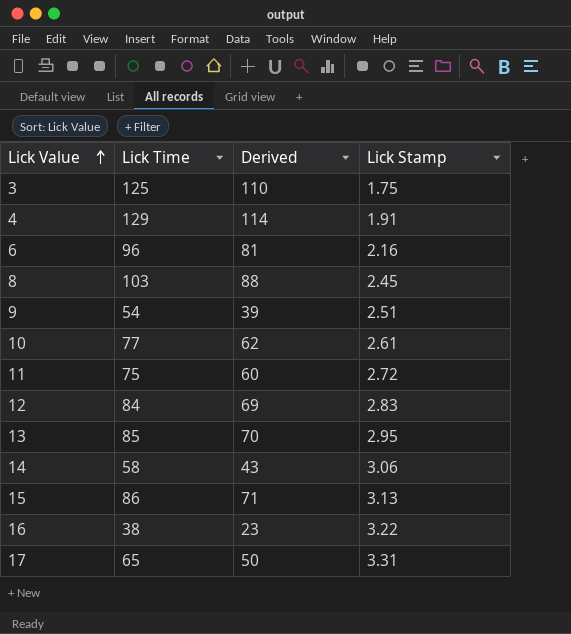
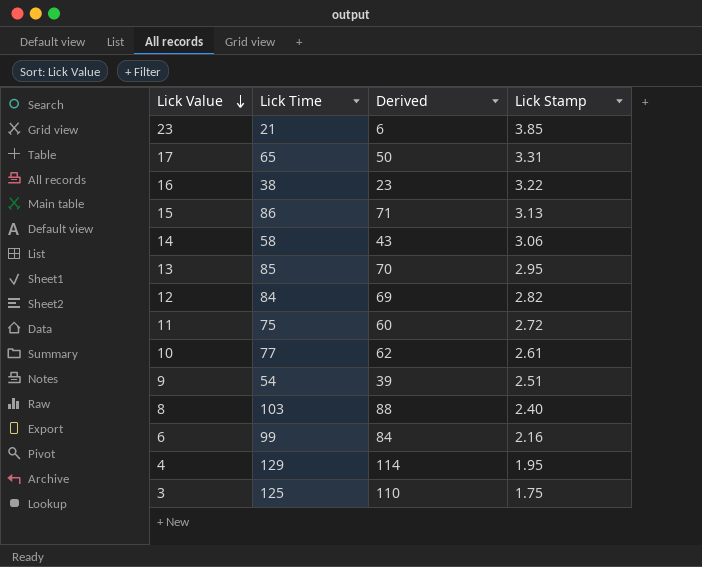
row order: Lick Value ascending -> Lick Value descending
row 23: none -> 21 | 6 | 3.85
12 | Lick Stamp: 2.83 -> 2.82
8 | Lick Stamp: 2.45 -> 2.40
6 | Lick Time: 96 -> 99
6 | Derived: 81 -> 84
4 | Lick Stamp: 1.91 -> 1.95

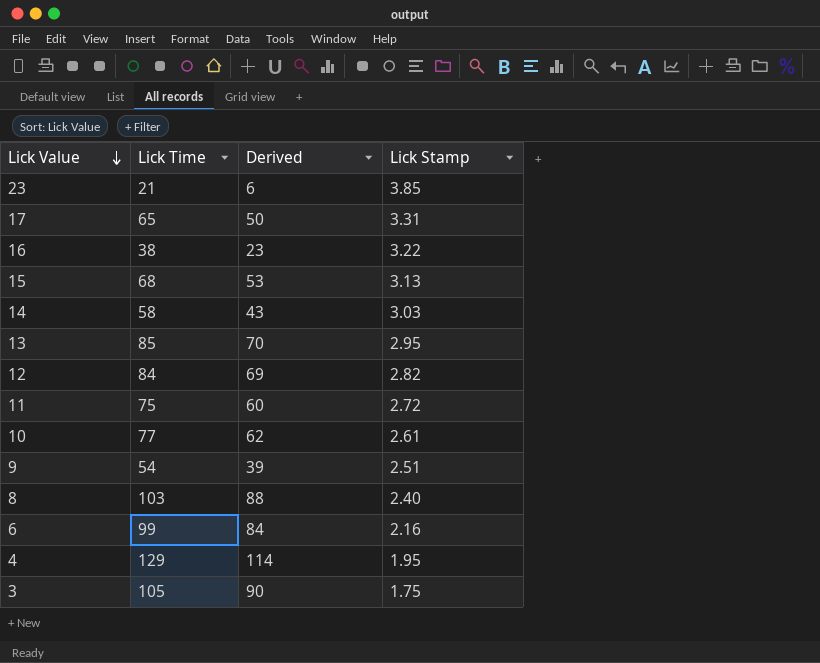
15 | Lick Time: 86 -> 68
15 | Derived: 71 -> 53
14 | Lick Stamp: 3.06 -> 3.03
3 | Lick Time: 125 -> 105
3 | Derived: 110 -> 90

